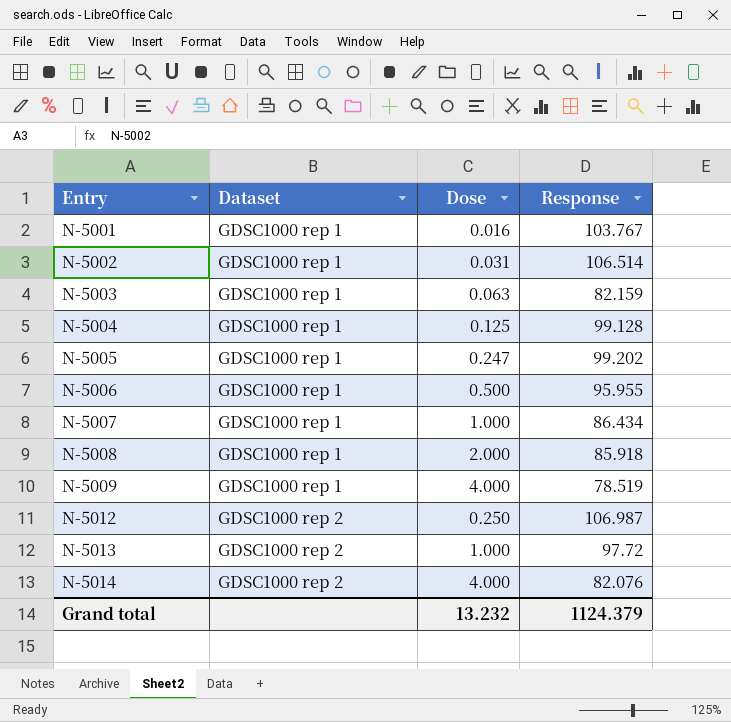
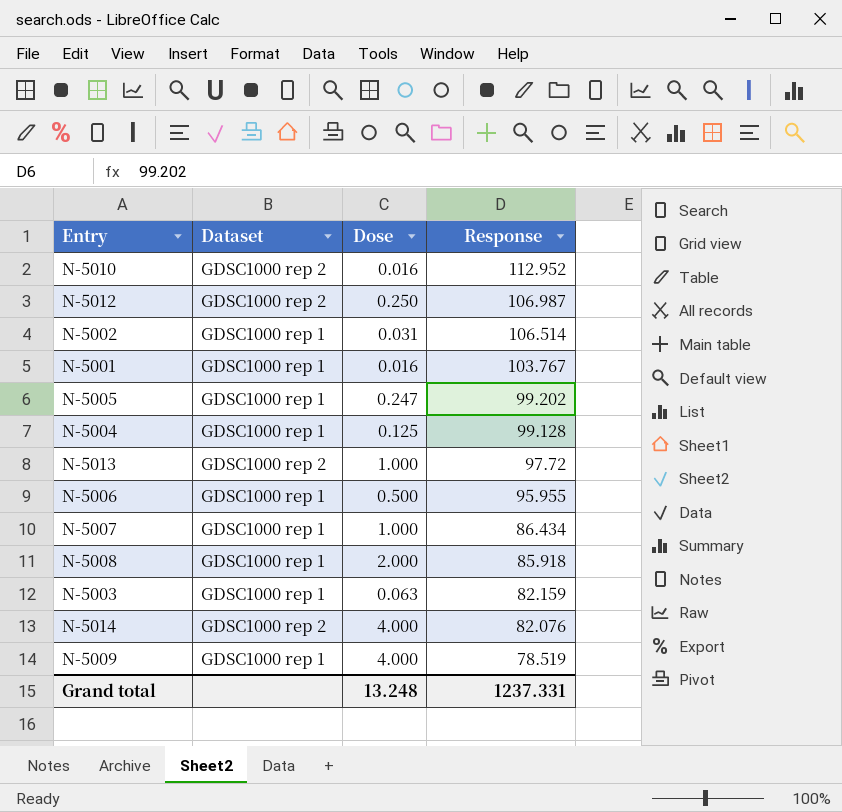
row order: Entry ascending -> Response descending
row N-5010: none -> GDSC1000 rep 2 | 0.016 | 112.952
Grand total | Dose: 13.232 -> 13.248
Grand total | Response: 1124.379 -> 1237.331

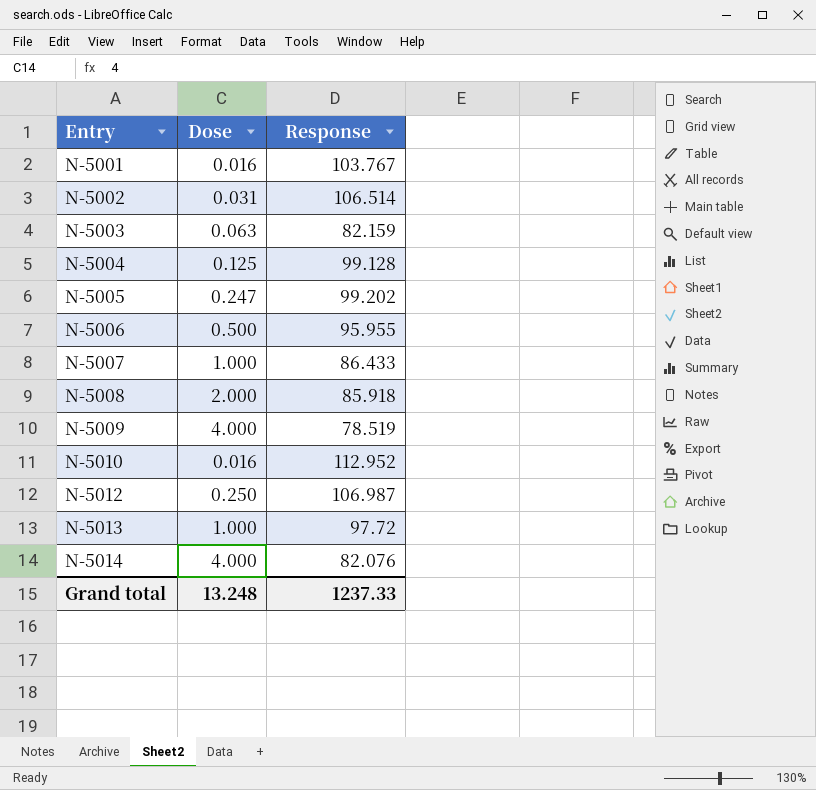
row order: Response descending -> Entry ascending
column Dataset | position: 2 -> none
N-5007 | Response: 86.434 -> 86.433
Grand total | Response: 1237.331 -> 1237.33

